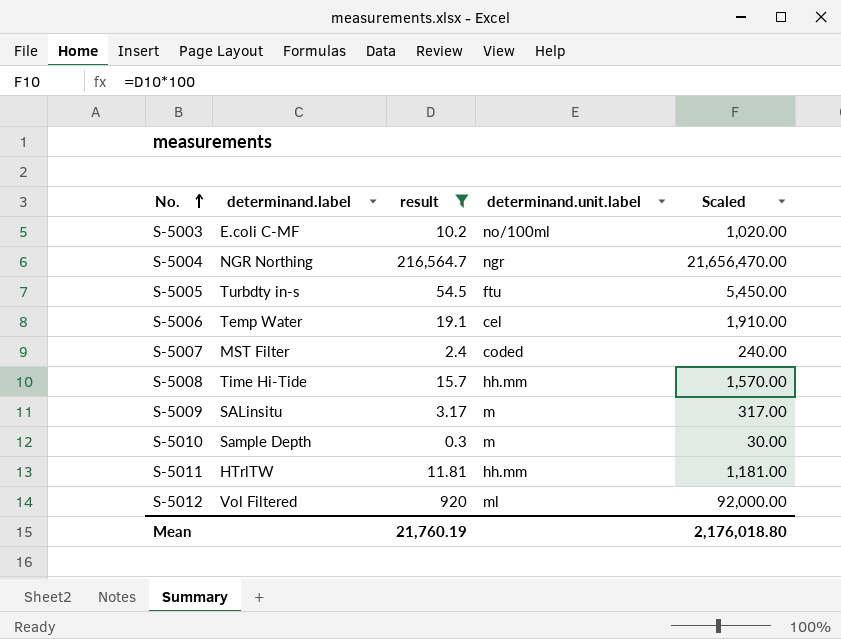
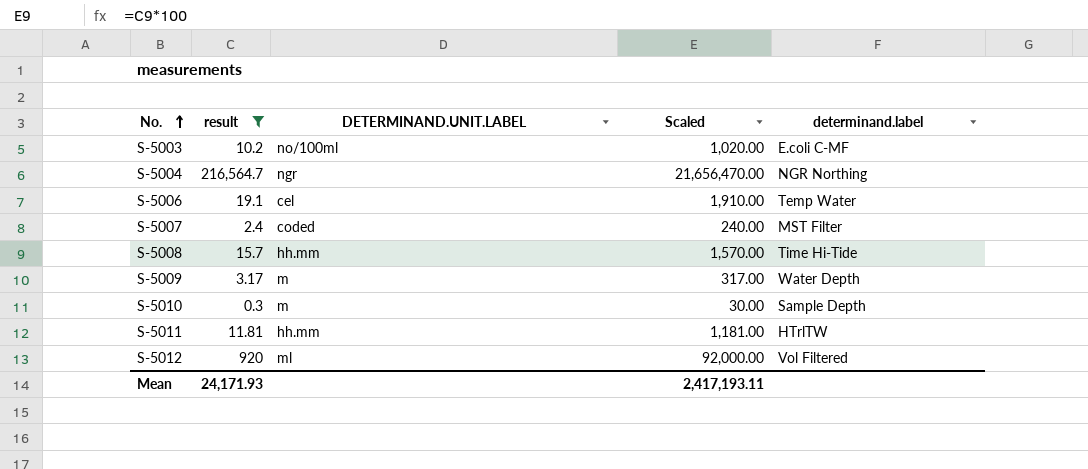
column name: determinand.unit.label -> DETERMINAND.UNIT.LABEL
column determinand.label | position: 2 -> 5
row S-5005: Turbdty in-s | 54.5 | ftu | 5,450.00 -> none
S-5009 | determinand.label: SALinsitu -> Water Depth
Mean | result: 21,760.19 -> 24,171.93
Mean | Scaled: 2,176,018.80 -> 2,417,193.11

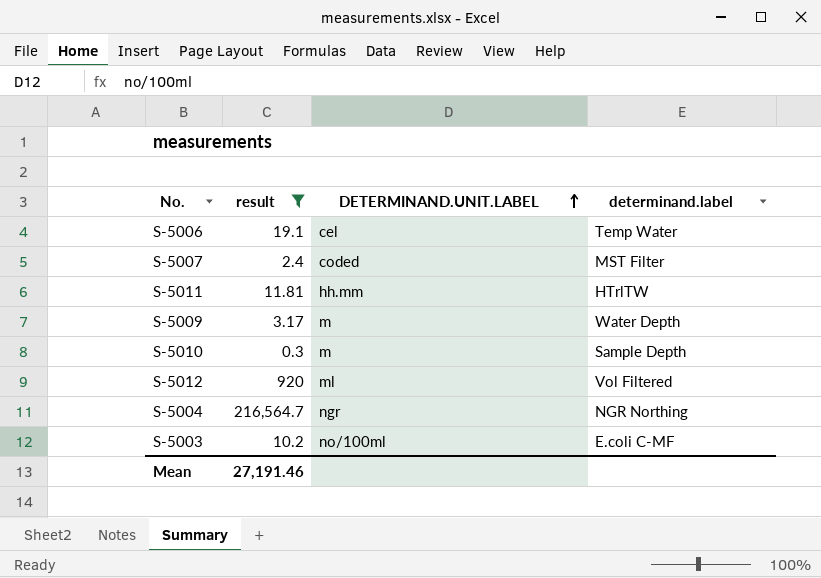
row order: No. ascending -> DETERMINAND.UNIT.LABEL ascending
column Scaled | formula: [result] * 100 -> none
row S-5008: 15.7 | hh.mm | 1,570.00 | Time Hi-Tide -> none
Mean | result: 24,171.93 -> 27,191.46

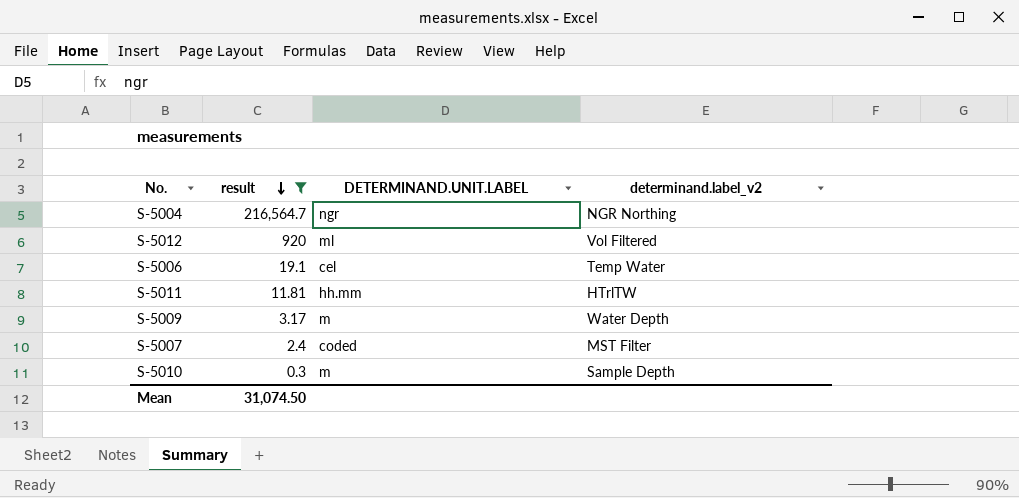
row order: DETERMINAND.UNIT.LABEL ascending -> result descending
column name: determinand.label -> determinand.label_v2
row S-5003: 10.2 | no/100ml | E.coli C-MF -> none
Mean | result: 27,191.46 -> 31,074.50

